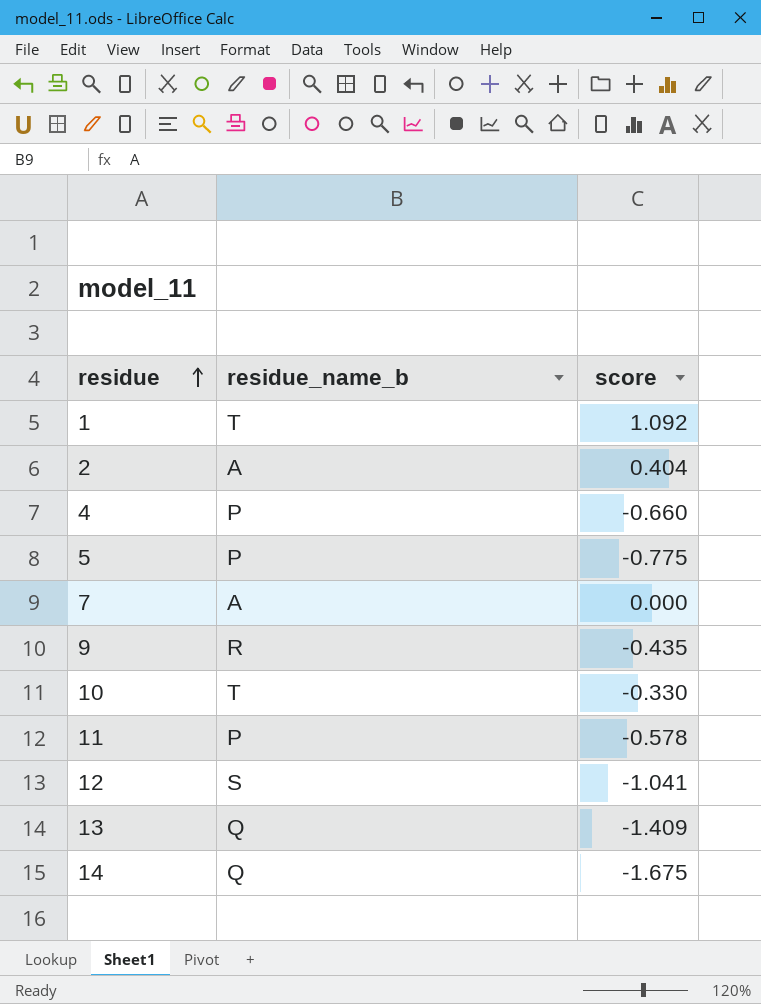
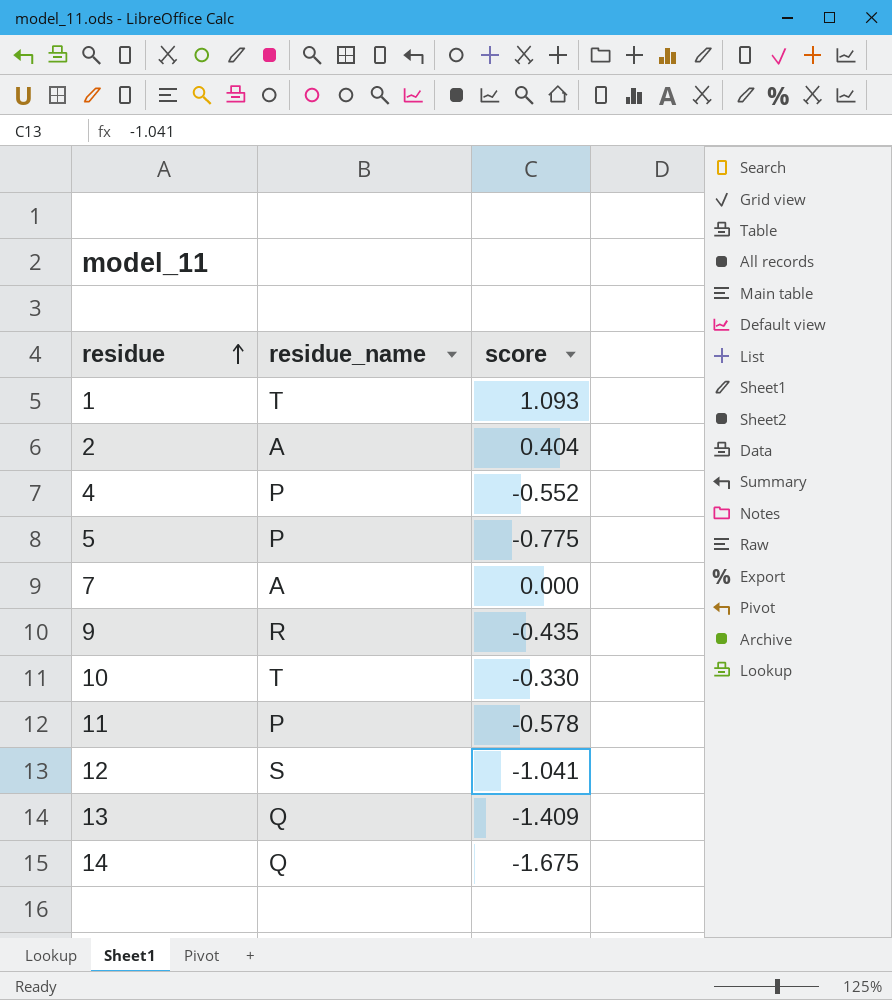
column name: residue_name_b -> residue_name
1 | score: 1.092 -> 1.093
4 | score: -0.660 -> -0.552

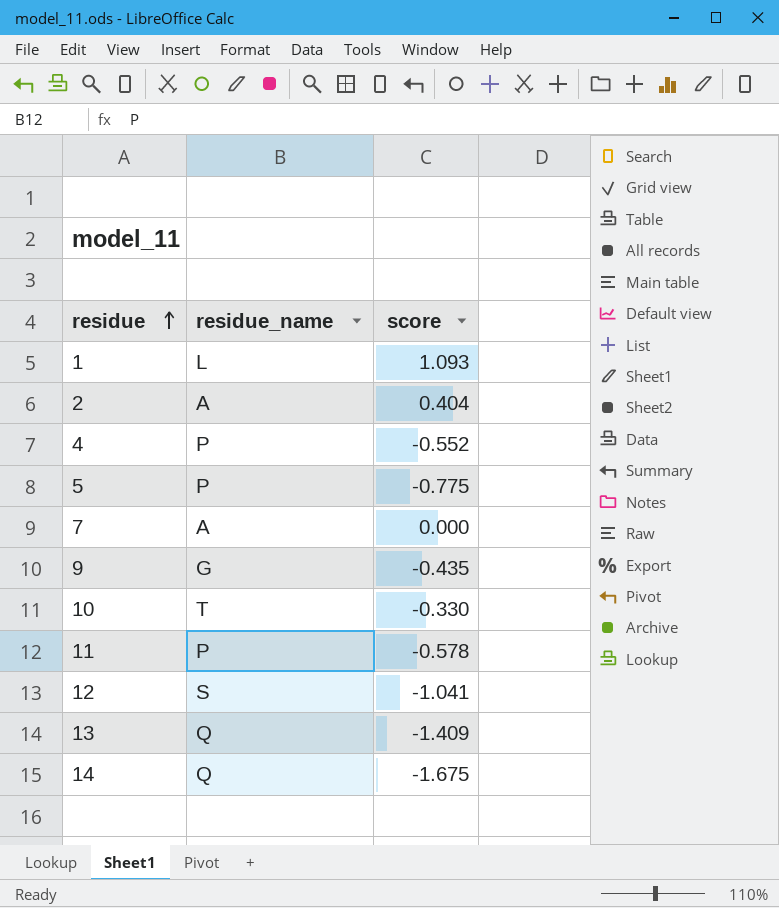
1 | residue_name: T -> L
9 | residue_name: R -> G

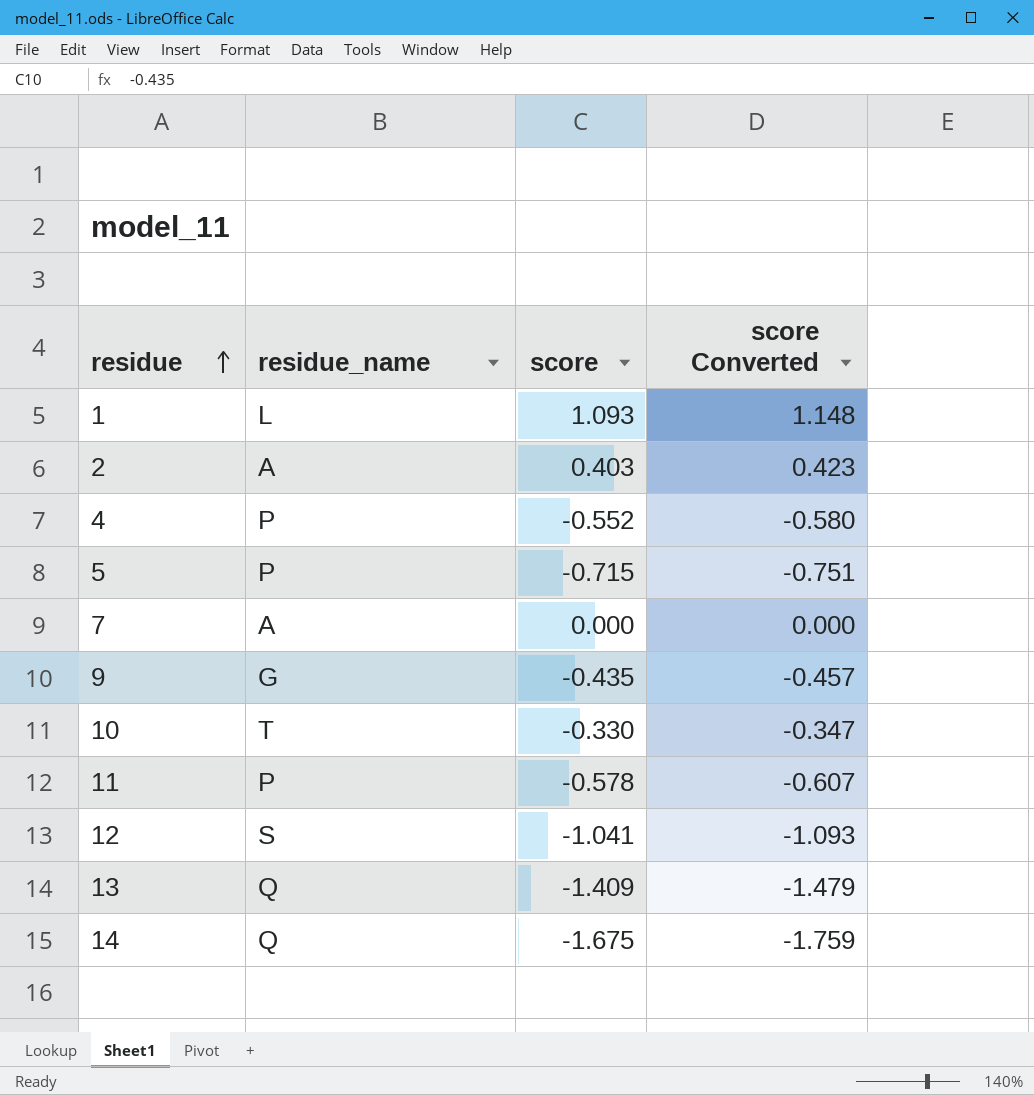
column score Converted | formula: none -> [score] * 1.05
2 | score: 0.404 -> 0.403
5 | score: -0.775 -> -0.715

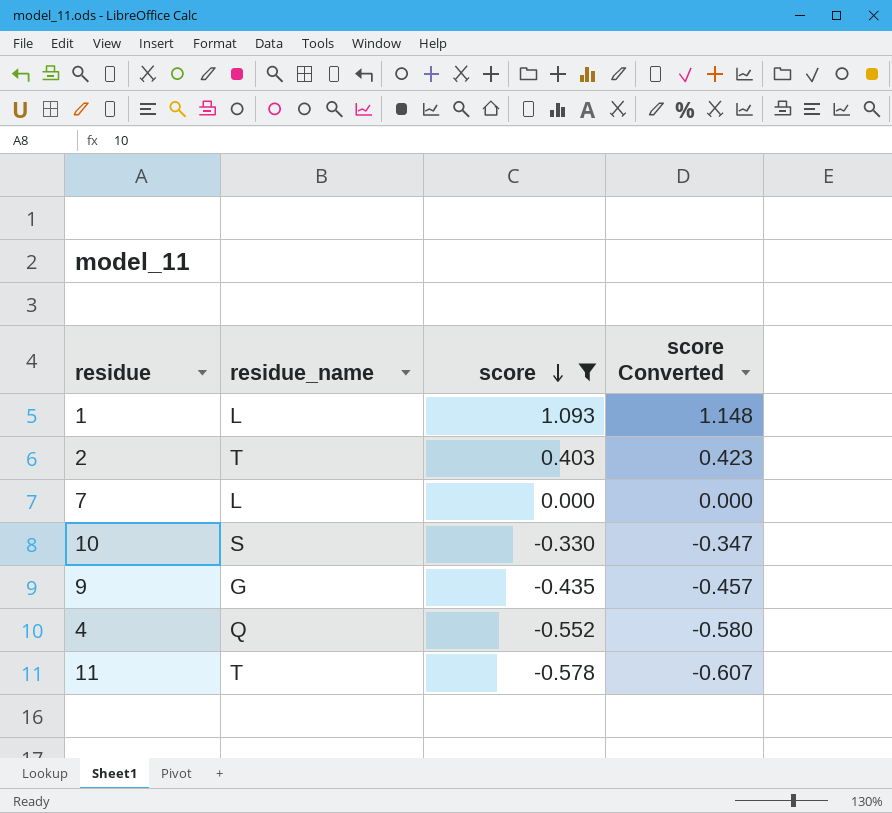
filter: none -> score >= -0.578
row order: residue ascending -> score descending
2 | residue_name: A -> T
7 | residue_name: A -> L
10 | residue_name: T -> S
4 | residue_name: P -> Q
11 | residue_name: P -> T

